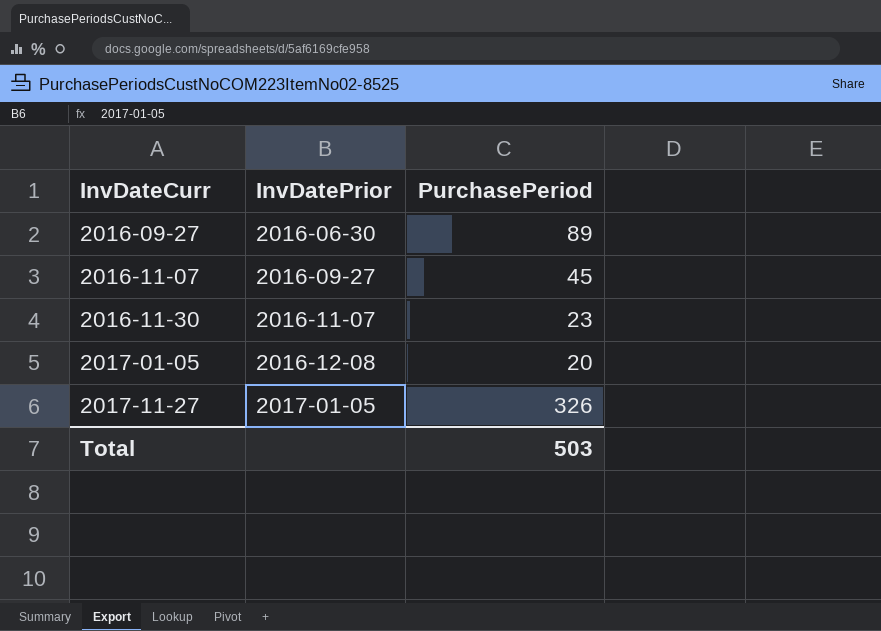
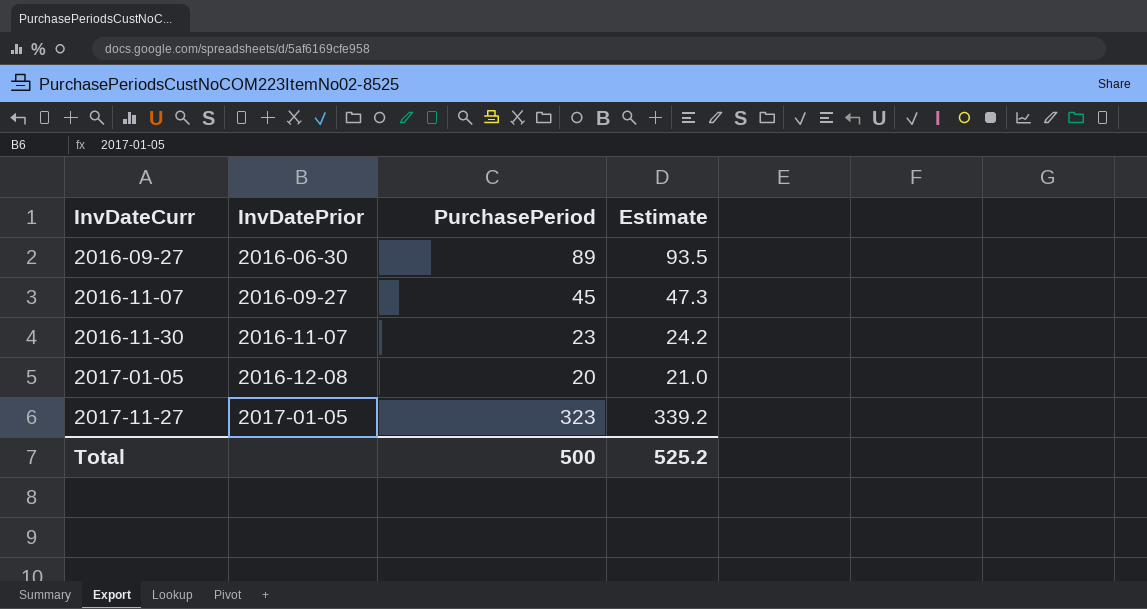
column Estimate | formula: none -> [PurchasePeriod] * 1.05
2017-11-27 | PurchasePeriod: 326 -> 323
Total | PurchasePeriod: 503 -> 500

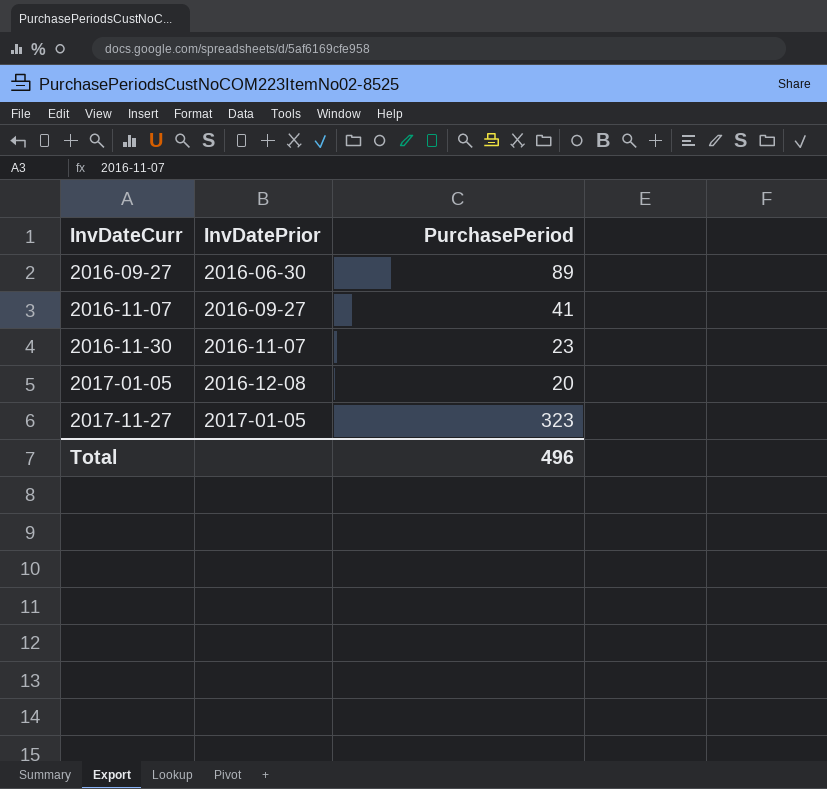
column Estimate | formula: [PurchasePeriod] * 1.05 -> none
2016-11-07 | PurchasePeriod: 45 -> 41
Total | PurchasePeriod: 500 -> 496

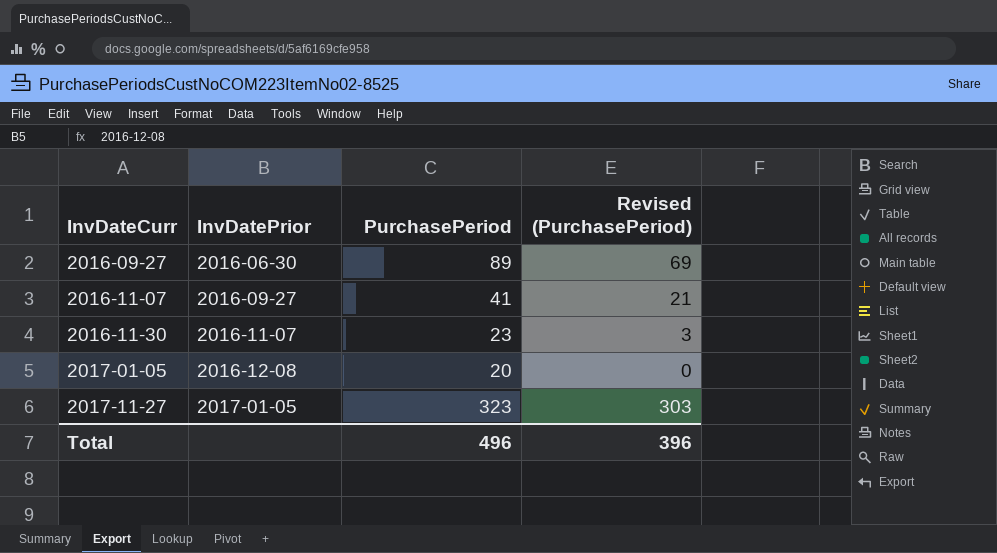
column Revised (PurchasePeriod) | formula: none -> [PurchasePeriod] - 20

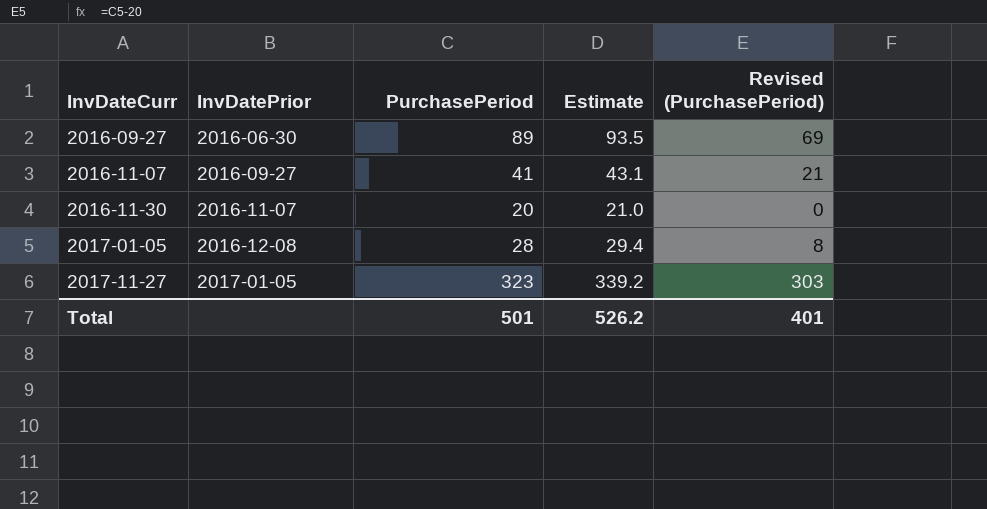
column Estimate | formula: none -> [PurchasePeriod] * 1.05
2016-11-30 | PurchasePeriod: 23 -> 20
2016-11-30 | Revised (PurchasePeriod): 3 -> 0
2017-01-05 | PurchasePeriod: 20 -> 28
2017-01-05 | Revised (PurchasePeriod): 0 -> 8
Total | PurchasePeriod: 496 -> 501
Total | Revised (PurchasePeriod): 396 -> 401

